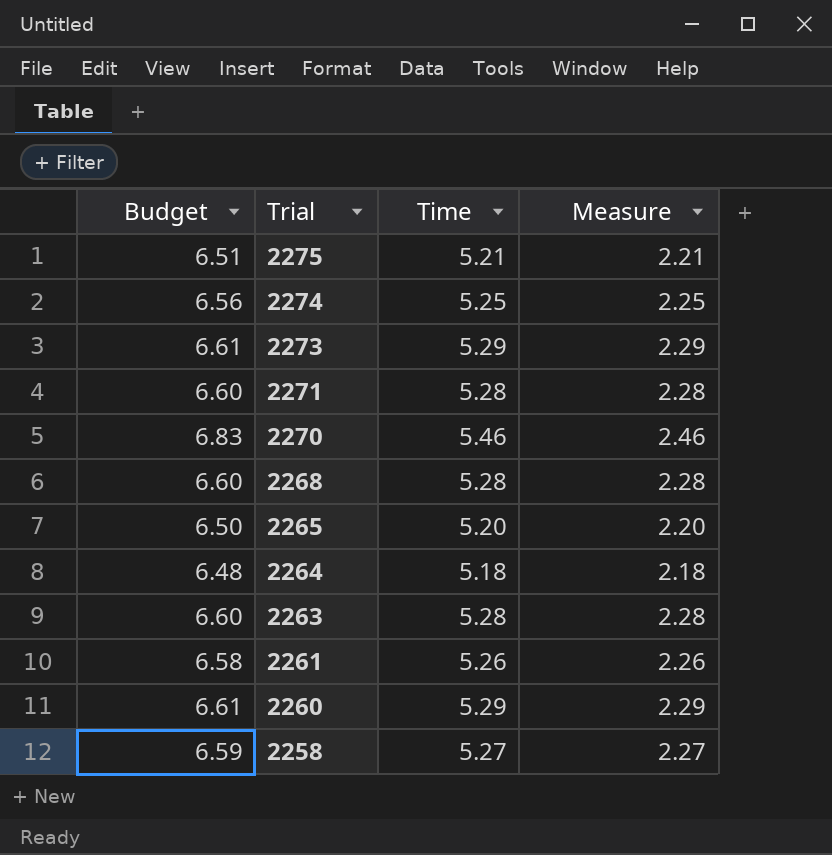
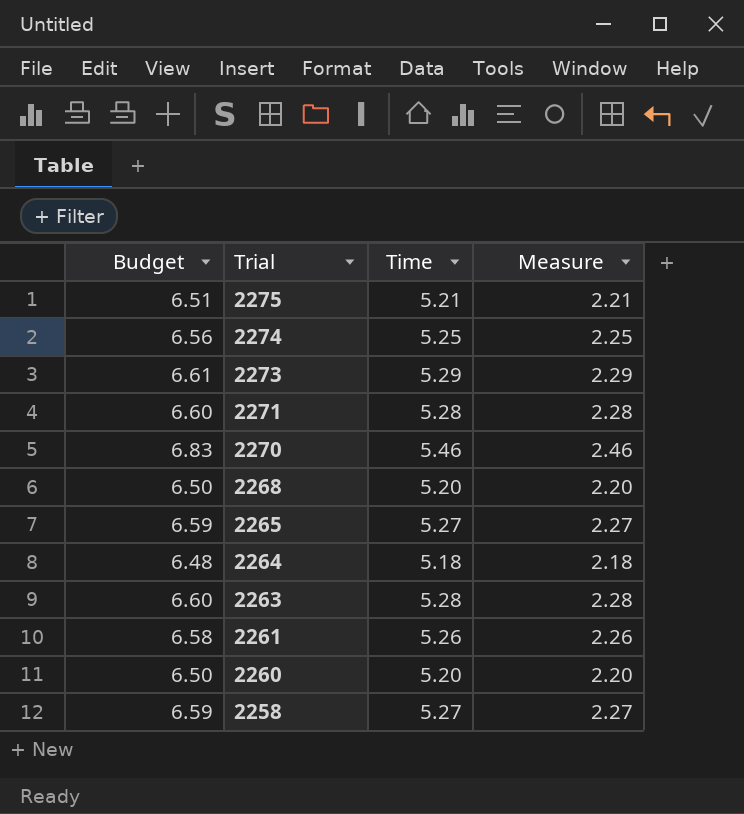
2268 | Budget: 6.60 -> 6.50
2268 | Time: 5.28 -> 5.20
2268 | Measure: 2.28 -> 2.20
2265 | Budget: 6.50 -> 6.59
2265 | Time: 5.20 -> 5.27
2265 | Measure: 2.20 -> 2.27
2260 | Budget: 6.61 -> 6.50
2260 | Time: 5.29 -> 5.20
2260 | Measure: 2.29 -> 2.20

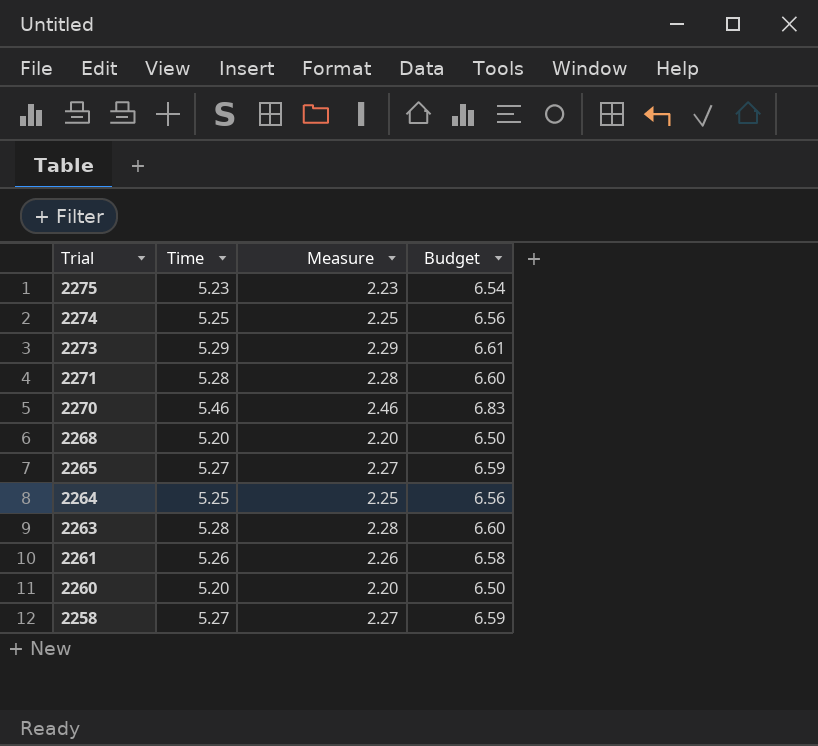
column Budget | position: 1 -> 4
2275 | Time: 5.21 -> 5.23
2275 | Measure: 2.21 -> 2.23
2275 | Budget: 6.51 -> 6.54
2264 | Time: 5.18 -> 5.25
2264 | Measure: 2.18 -> 2.25
2264 | Budget: 6.48 -> 6.56

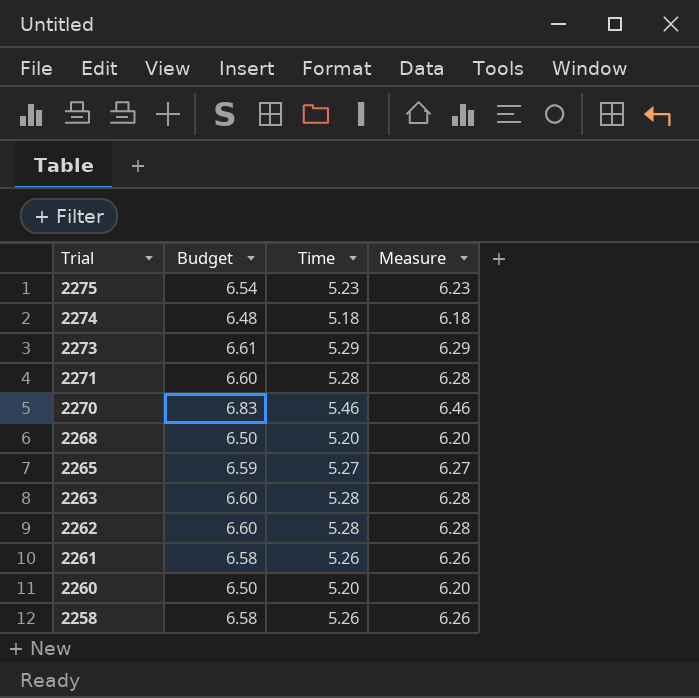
column Budget | position: 4 -> 2
column Measure | formula: [Time] - 3 -> [Time] + 1
row 2264: 5.25 | 2.25 | 6.56 -> none
2274 | Budget: 6.56 -> 6.48
2274 | Time: 5.25 -> 5.18
row 2262: none -> 6.60 | 5.28 | 6.28
2258 | Budget: 6.59 -> 6.58
2258 | Time: 5.27 -> 5.26

